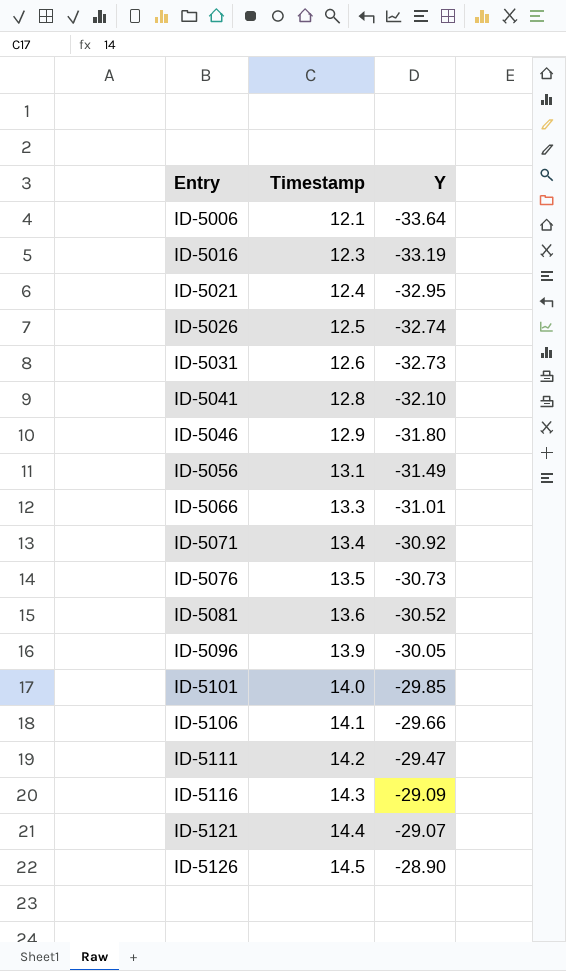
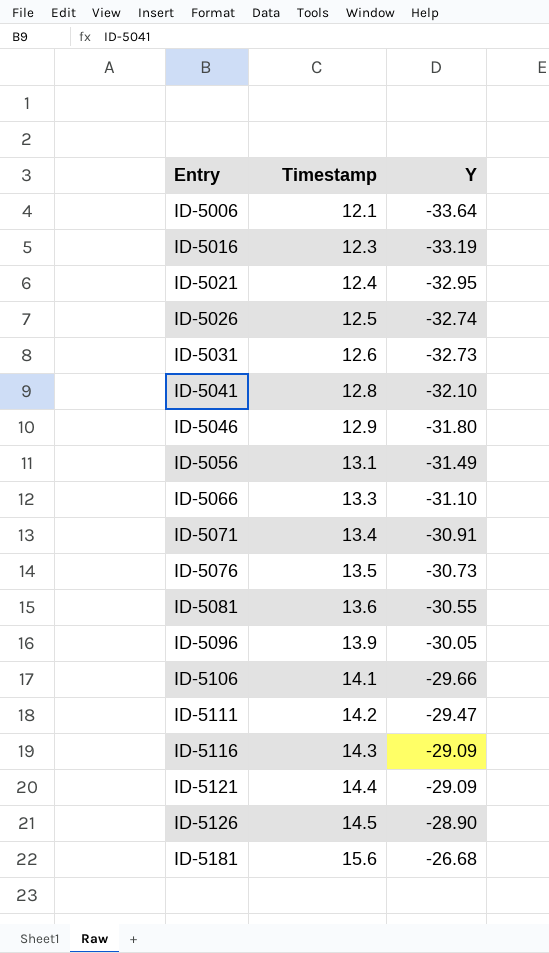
row ID-5101: 14.0 | -29.85 -> none
ID-5066 | Y: -31.01 -> -31.10
ID-5071 | Y: -30.92 -> -30.91
ID-5081 | Y: -30.52 -> -30.55
ID-5121 | Y: -29.07 -> -29.09
row ID-5181: none -> 15.6 | -26.68

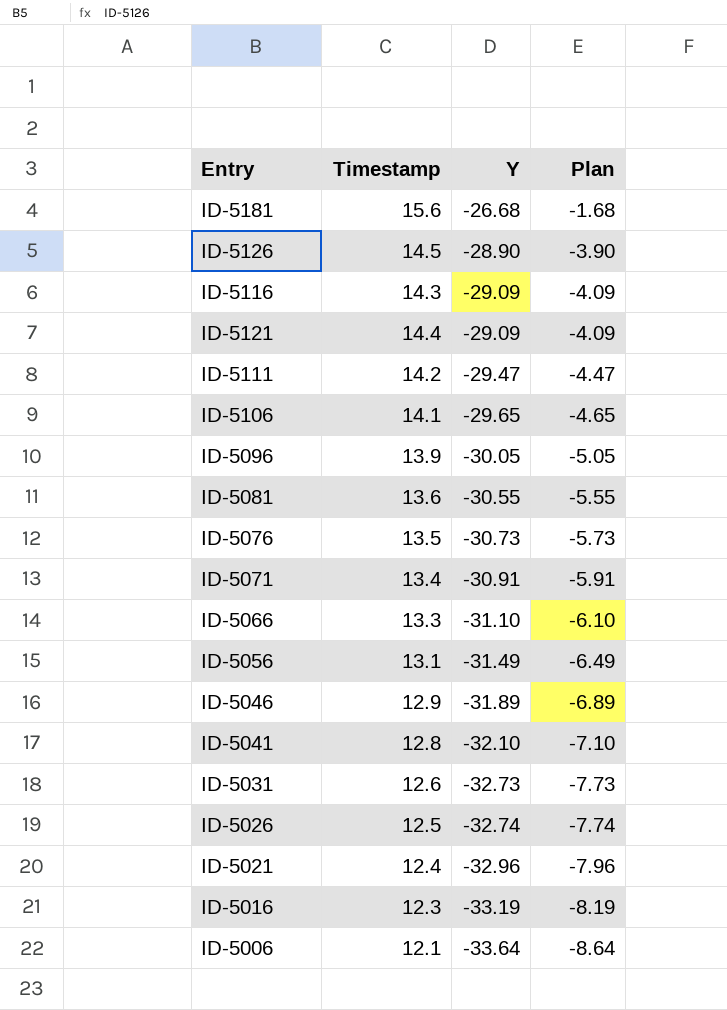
row order: Entry ascending -> Y descending
column Plan | formula: none -> [Y] + 25
ID-5106 | Y: -29.66 -> -29.65
ID-5046 | Y: -31.80 -> -31.89
ID-5021 | Y: -32.95 -> -32.96

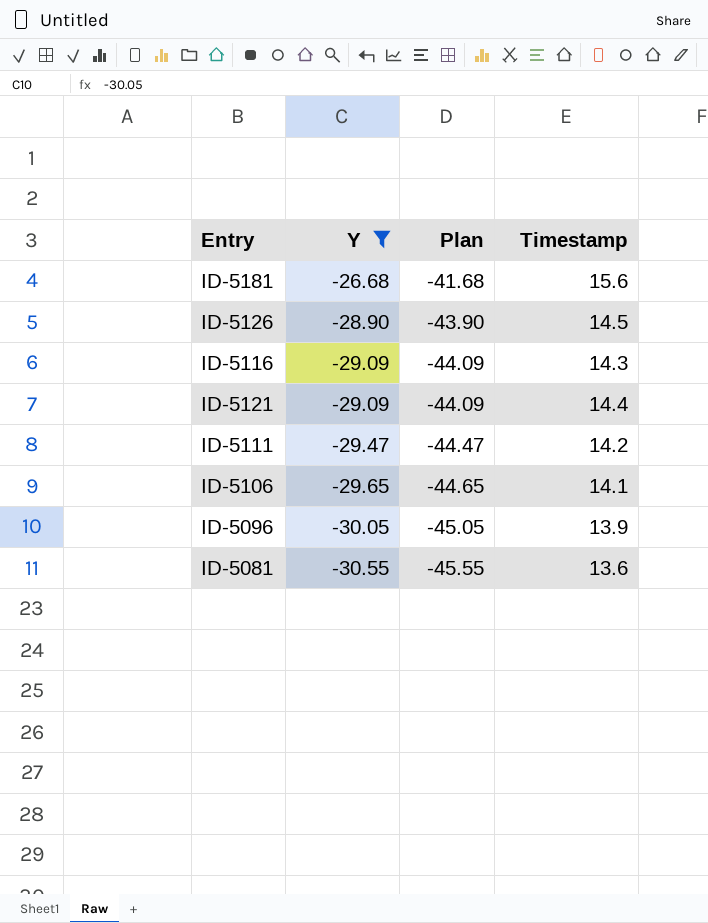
filter: none -> Y >= -30.55
column Plan | formula: [Y] + 25 -> [Y] - 15
column Timestamp | position: 2 -> 4

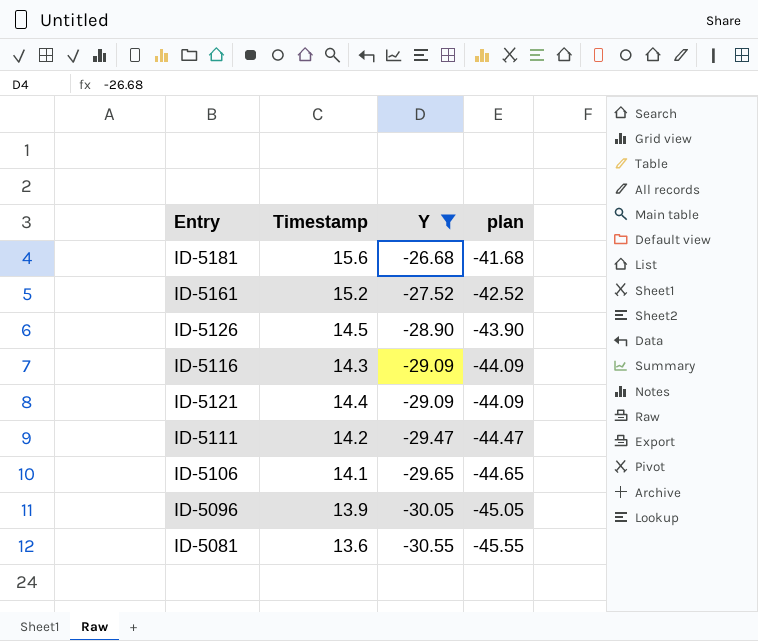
column Timestamp | position: 4 -> 2
column name: Plan -> plan
row ID-5161: none -> 15.2 | -27.52 | -42.52

